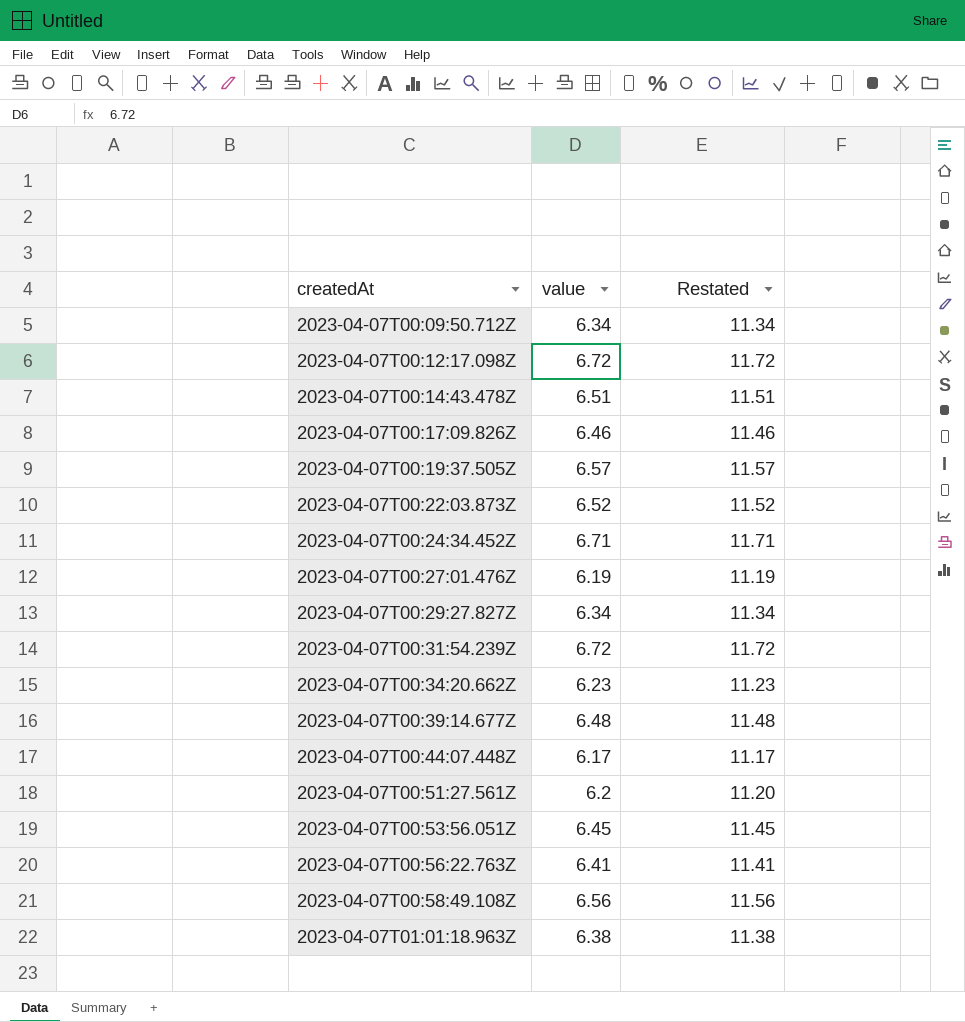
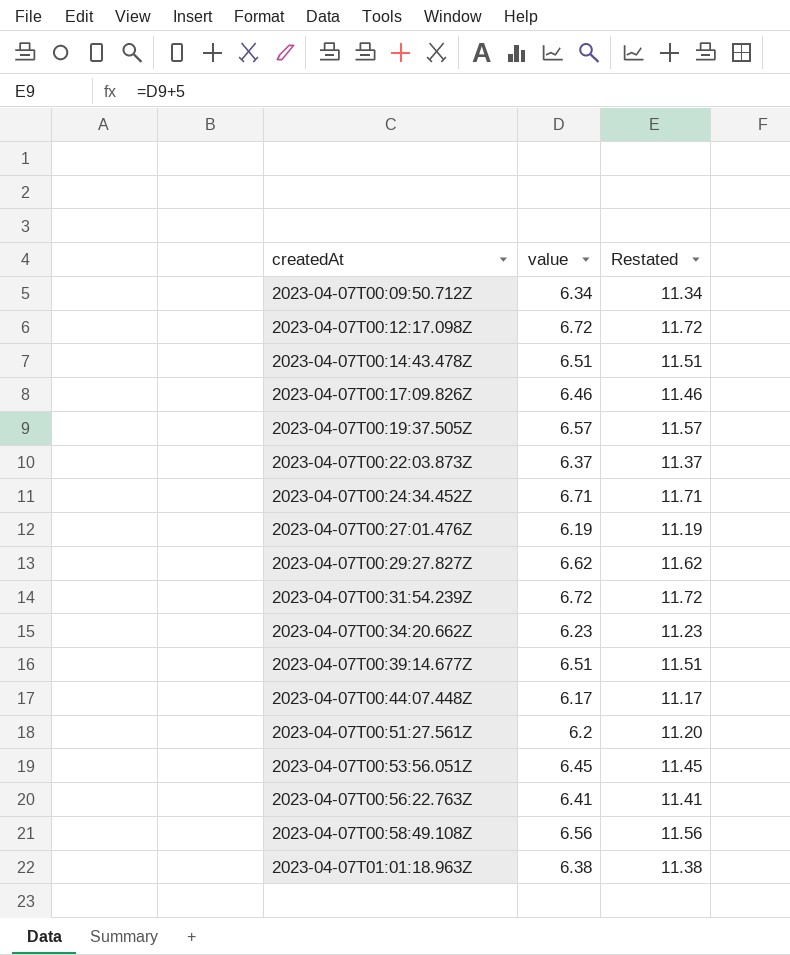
2023-04-07T00:22:03.873Z | value: 6.52 -> 6.37
2023-04-07T00:22:03.873Z | Restated: 11.52 -> 11.37
2023-04-07T00:29:27.827Z | value: 6.34 -> 6.62
2023-04-07T00:29:27.827Z | Restated: 11.34 -> 11.62
2023-04-07T00:39:14.677Z | value: 6.48 -> 6.51
2023-04-07T00:39:14.677Z | Restated: 11.48 -> 11.51

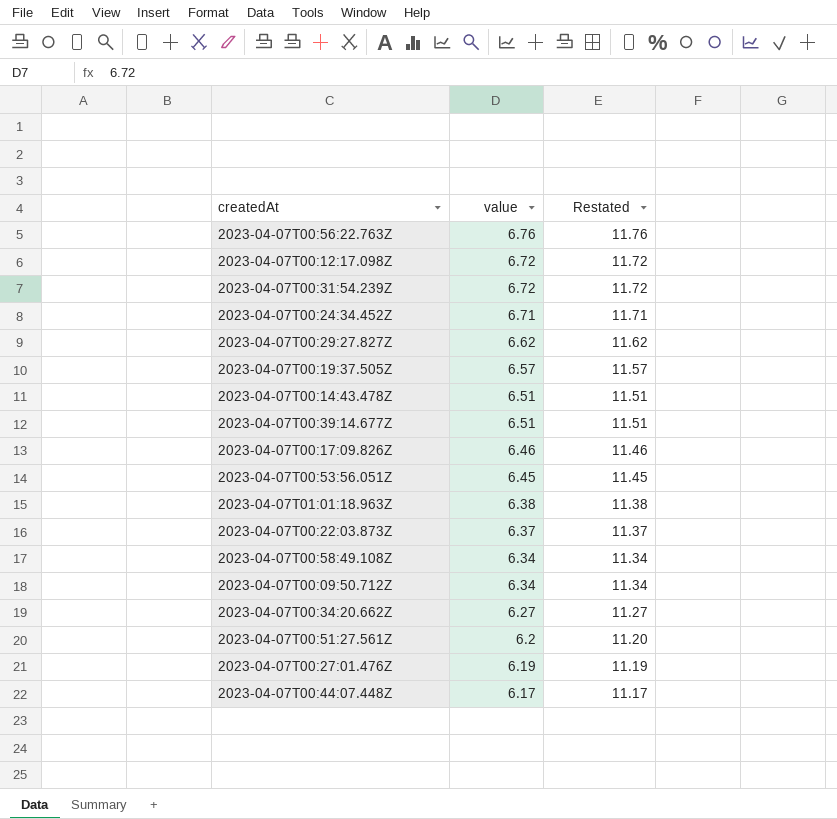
row order: createdAt ascending -> value descending
2023-04-07T00:56:22.763Z | value: 6.41 -> 6.76
2023-04-07T00:56:22.763Z | Restated: 11.41 -> 11.76
2023-04-07T00:58:49.108Z | value: 6.56 -> 6.34
2023-04-07T00:58:49.108Z | Restated: 11.56 -> 11.34
2023-04-07T00:34:20.662Z | value: 6.23 -> 6.27
2023-04-07T00:34:20.662Z | Restated: 11.23 -> 11.27

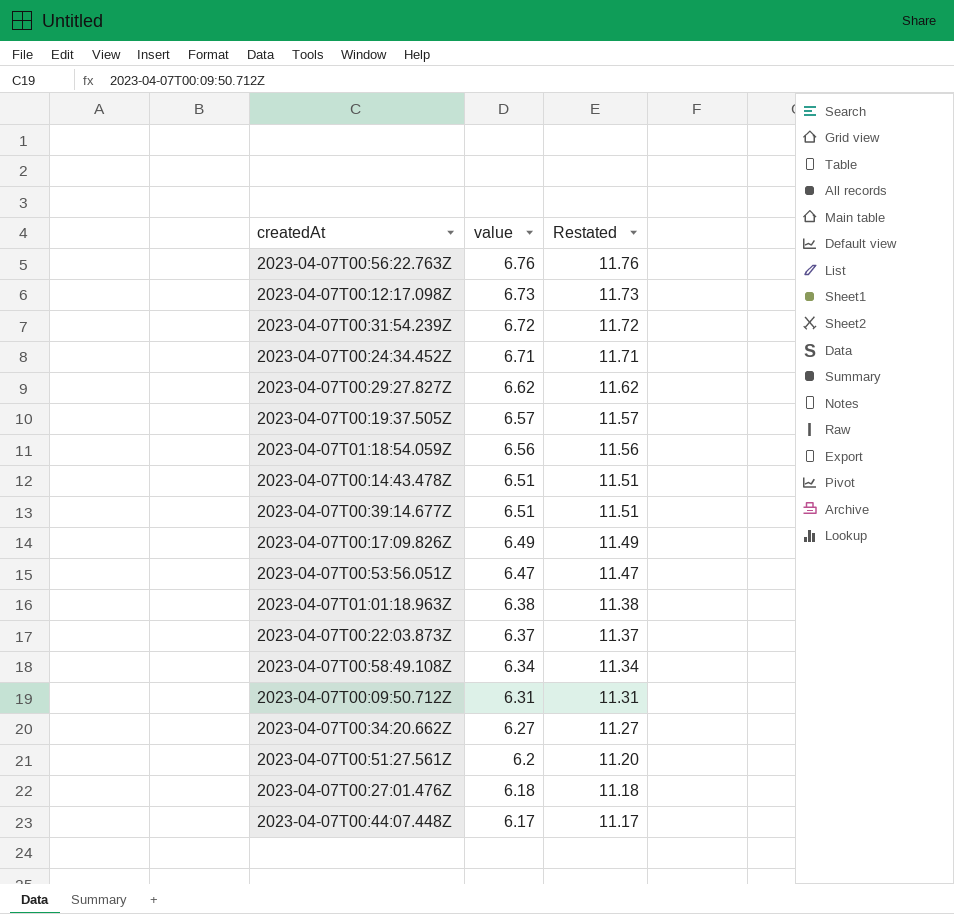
2023-04-07T00:12:17.098Z | value: 6.72 -> 6.73
2023-04-07T00:12:17.098Z | Restated: 11.72 -> 11.73
row 2023-04-07T01:18:54.059Z: none -> 6.56 | 11.56
2023-04-07T00:17:09.826Z | value: 6.46 -> 6.49
2023-04-07T00:17:09.826Z | Restated: 11.46 -> 11.49
2023-04-07T00:53:56.051Z | value: 6.45 -> 6.47
2023-04-07T00:53:56.051Z | Restated: 11.45 -> 11.47
2023-04-07T00:09:50.712Z | value: 6.34 -> 6.31
2023-04-07T00:09:50.712Z | Restated: 11.34 -> 11.31
2023-04-07T00:27:01.476Z | value: 6.19 -> 6.18
2023-04-07T00:27:01.476Z | Restated: 11.19 -> 11.18

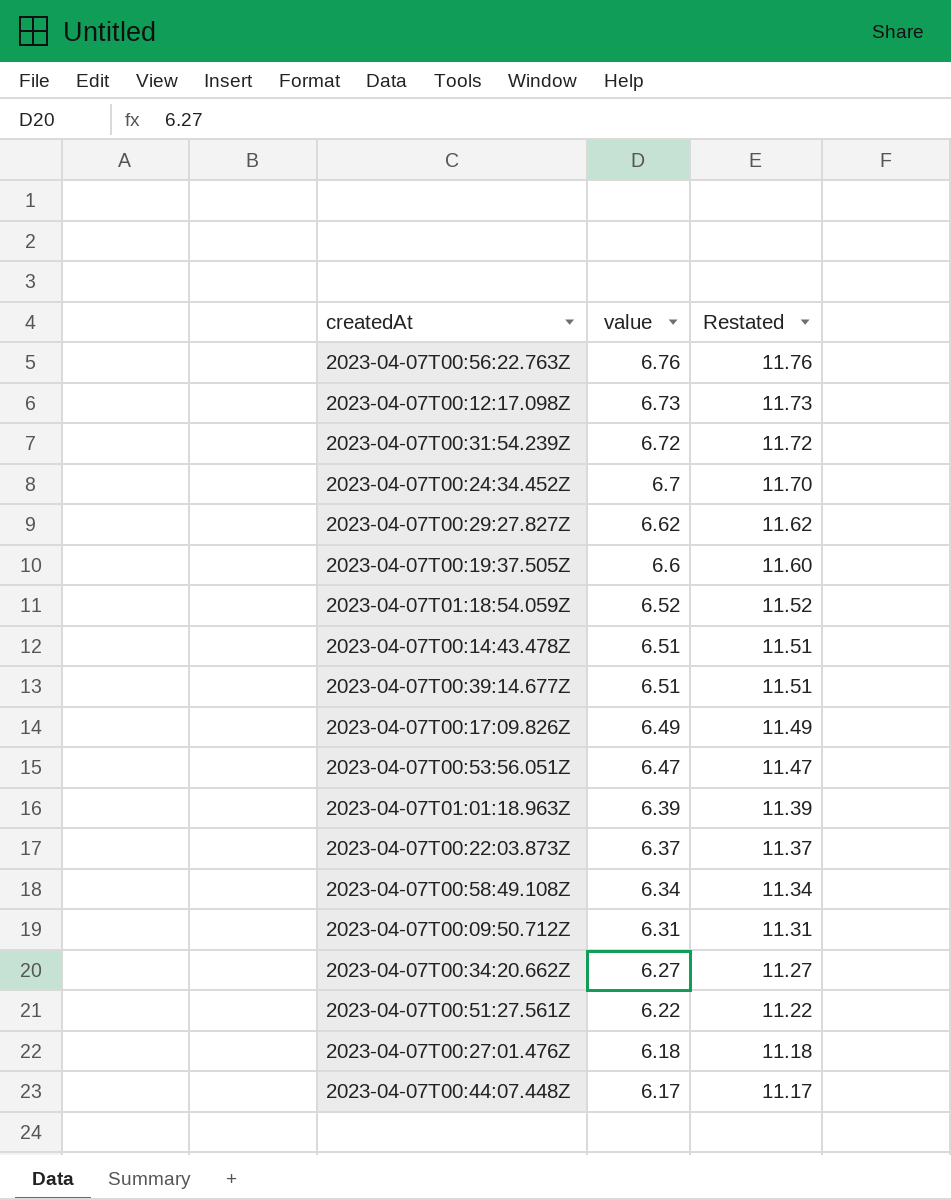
2023-04-07T00:24:34.452Z | value: 6.71 -> 6.7
2023-04-07T00:24:34.452Z | Restated: 11.71 -> 11.70
2023-04-07T00:19:37.505Z | value: 6.57 -> 6.6
2023-04-07T00:19:37.505Z | Restated: 11.57 -> 11.60
2023-04-07T01:18:54.059Z | value: 6.56 -> 6.52
2023-04-07T01:18:54.059Z | Restated: 11.56 -> 11.52
2023-04-07T01:01:18.963Z | value: 6.38 -> 6.39
2023-04-07T01:01:18.963Z | Restated: 11.38 -> 11.39
2023-04-07T00:51:27.561Z | value: 6.2 -> 6.22
2023-04-07T00:51:27.561Z | Restated: 11.20 -> 11.22

